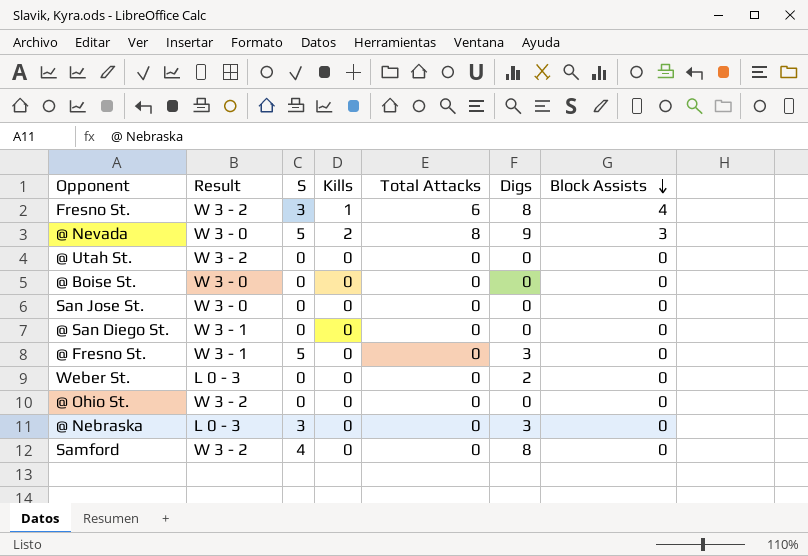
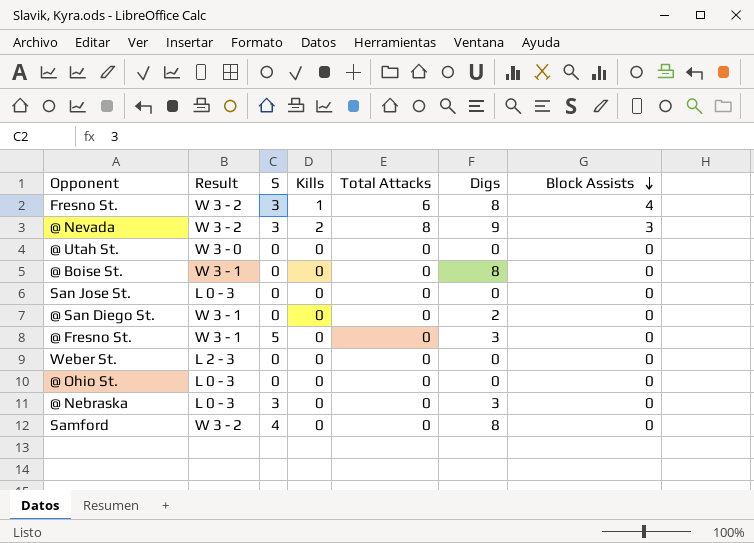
@ Nevada | Result: W 3 - 0 -> W 3 - 2
@ Nevada | S: 5 -> 3
@ Utah St. | Result: W 3 - 2 -> W 3 - 0
@ Boise St. | Result: W 3 - 0 -> W 3 - 1
@ Boise St. | Digs: 0 -> 8
San Jose St. | Result: W 3 - 0 -> L 0 - 3
@ San Diego St. | Digs: 0 -> 2
Weber St. | Result: L 0 - 3 -> L 2 - 3
Weber St. | Digs: 2 -> 0
@ Ohio St. | Result: W 3 - 2 -> L 0 - 3

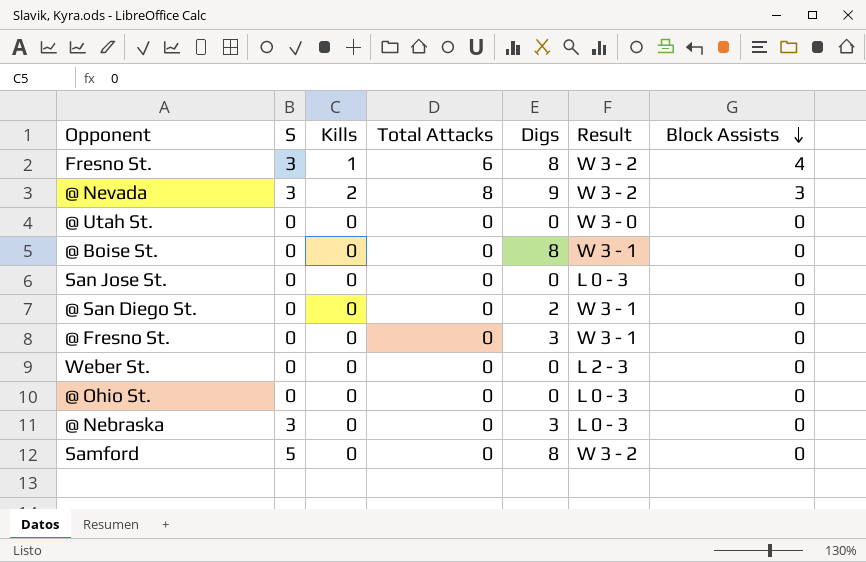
column Result | position: 2 -> 6
@ Fresno St. | S: 5 -> 0
Samford | S: 4 -> 5

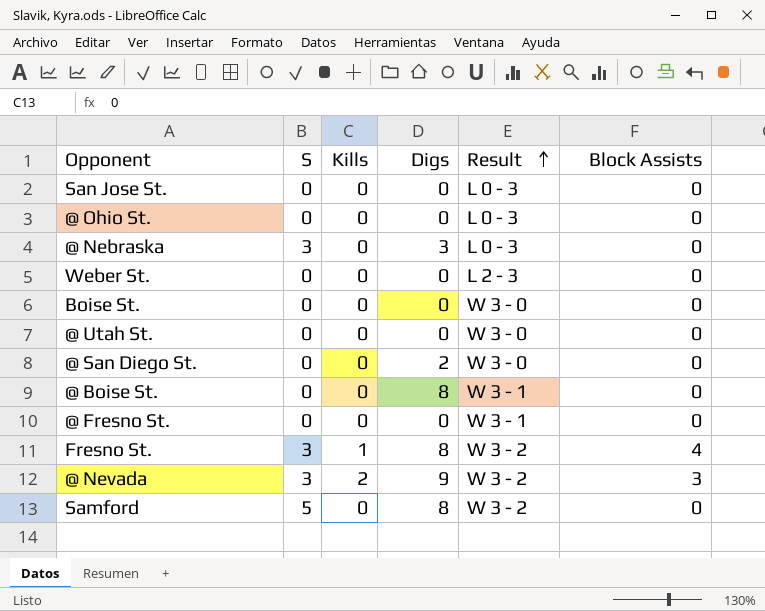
row order: Block Assists descending -> Result ascending
column Total Attacks | position: 4 -> none
row Boise St.: none -> 0 | 0 | 0 | W 3 - 0 | 0
@ San Diego St. | Result: W 3 - 1 -> W 3 - 0
@ Fresno St. | Digs: 3 -> 0

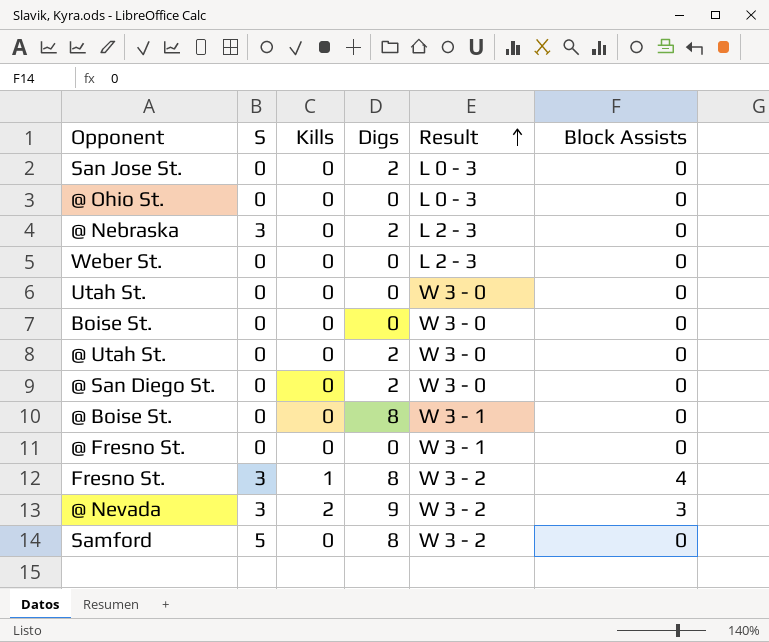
San Jose St. | Digs: 0 -> 2
@ Nebraska | Digs: 3 -> 2
@ Nebraska | Result: L 0 - 3 -> L 2 - 3
row Utah St.: none -> 0 | 0 | 0 | W 3 - 0 | 0
@ Utah St. | Digs: 0 -> 2

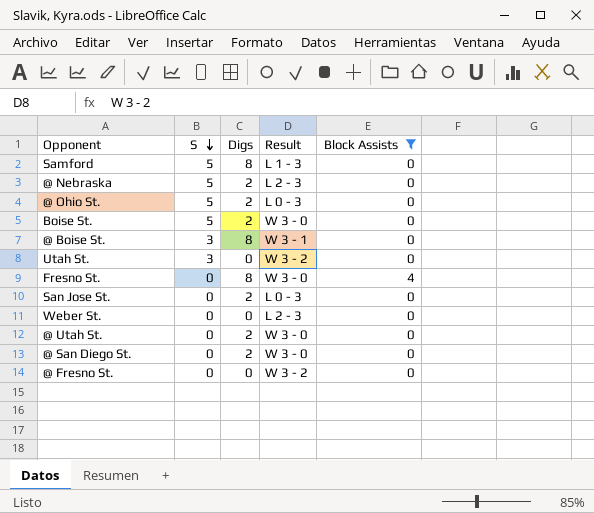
filter: none -> Block Assists != 3
row order: Result ascending -> S descending
column Kills | position: 3 -> none
Samford | Result: W 3 - 2 -> L 1 - 3
@ Nebraska | S: 3 -> 5
@ Ohio St. | S: 0 -> 5
@ Ohio St. | Digs: 0 -> 2
Boise St. | S: 0 -> 5
Boise St. | Digs: 0 -> 2
@ Boise St. | S: 0 -> 3
Utah St. | S: 0 -> 3
Utah St. | Result: W 3 - 0 -> W 3 - 2
Fresno St. | S: 3 -> 0
Fresno St. | Result: W 3 - 2 -> W 3 - 0
@ Fresno St. | Result: W 3 - 1 -> W 3 - 2

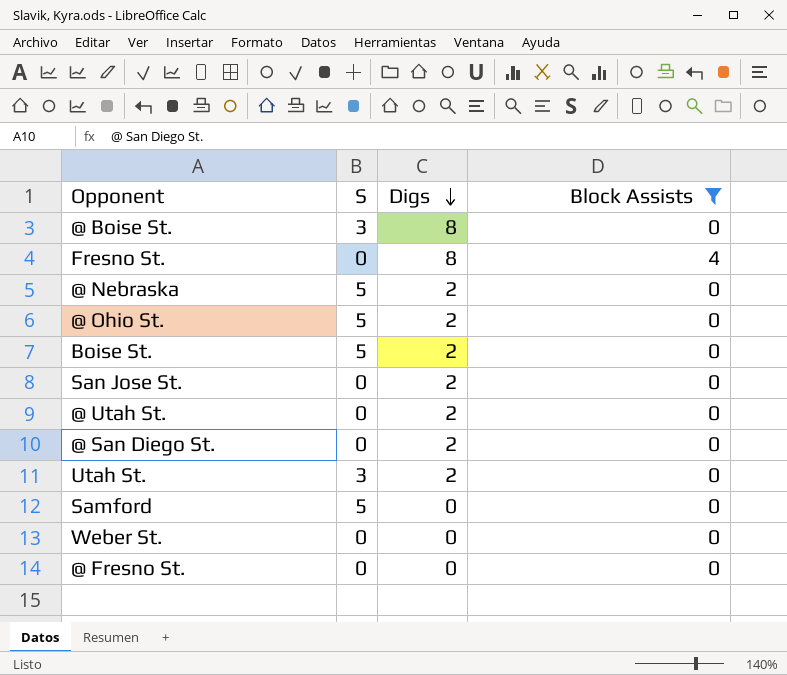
row order: S descending -> Digs descending
column Result | position: 4 -> none
Utah St. | Digs: 0 -> 2
Samford | Digs: 8 -> 0

